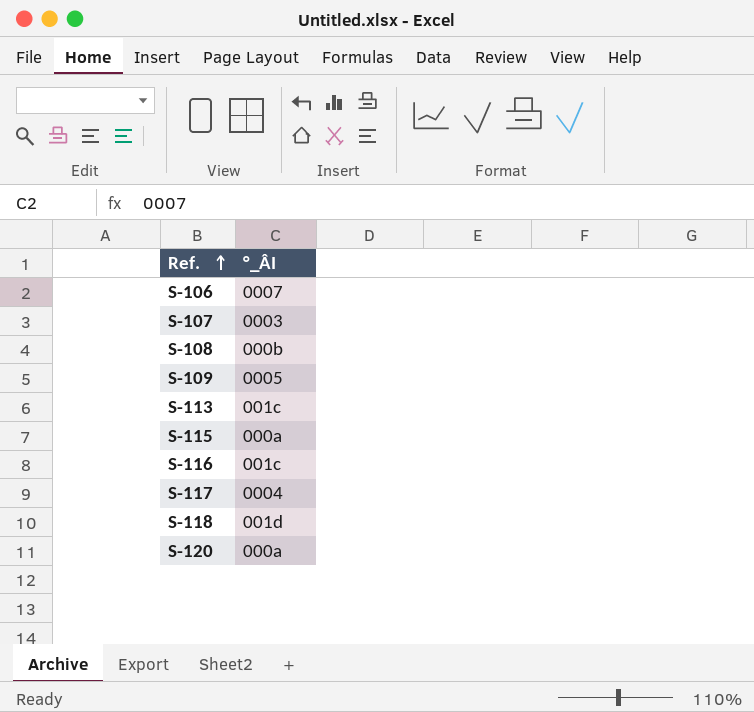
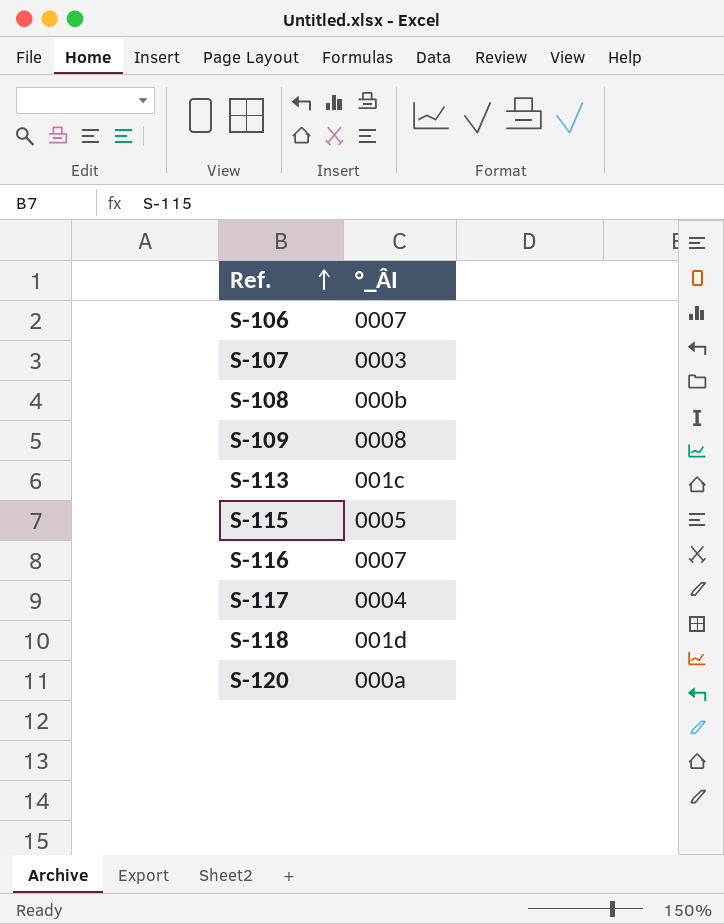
S-109 | °_ÂI: 0005 -> 0008
S-115 | °_ÂI: 000a -> 0005
S-116 | °_ÂI: 001c -> 0007

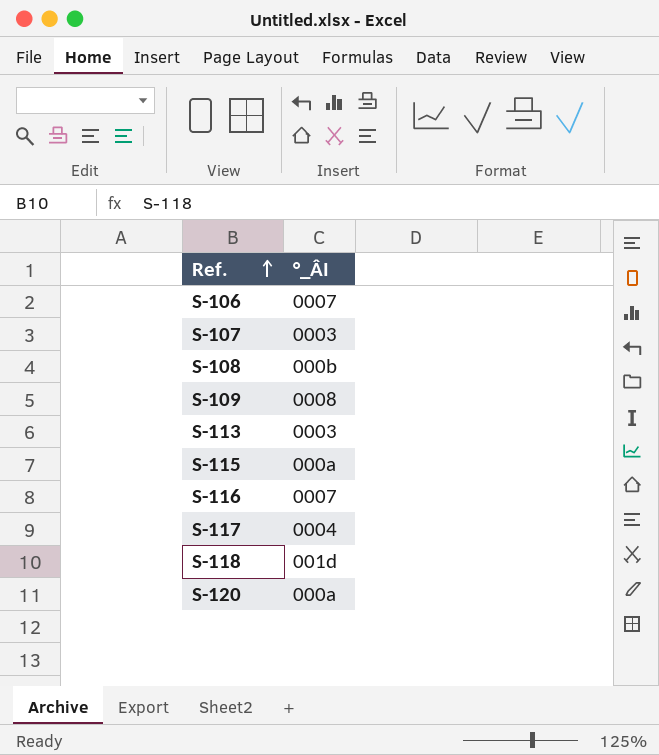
S-113 | °_ÂI: 001c -> 0003
S-115 | °_ÂI: 0005 -> 000a

